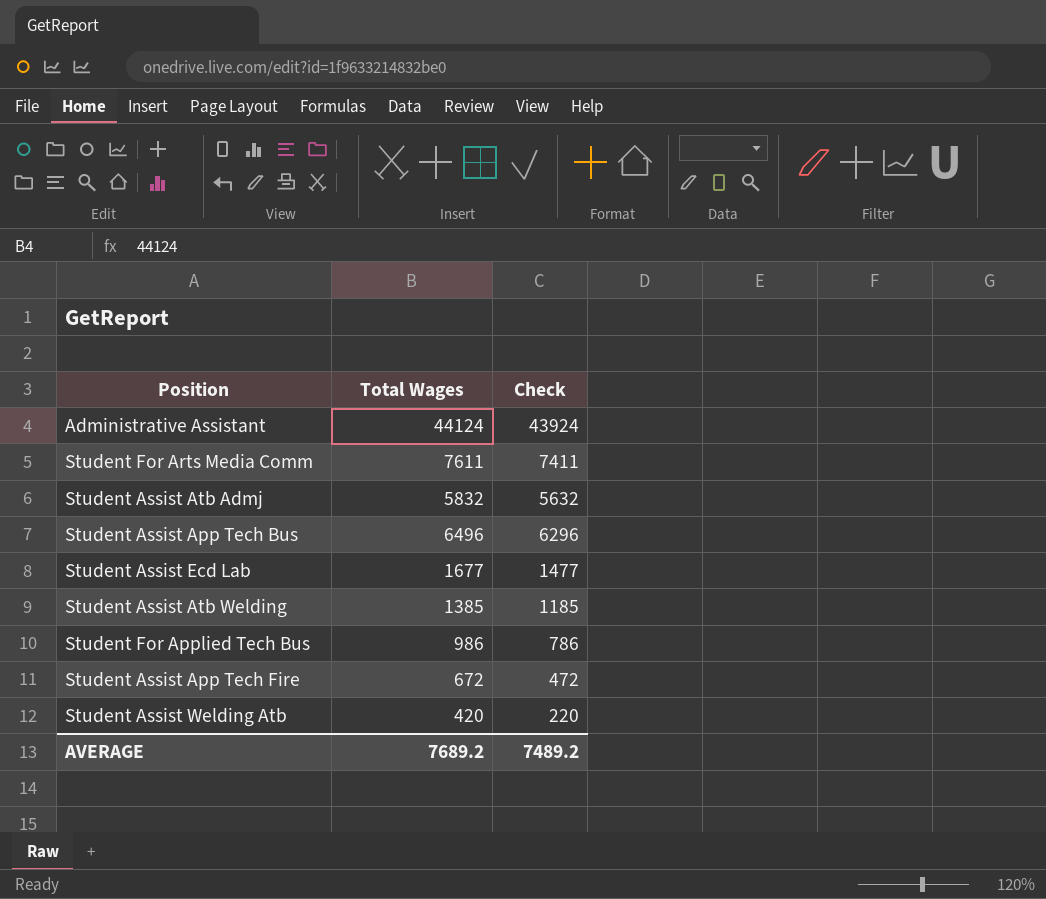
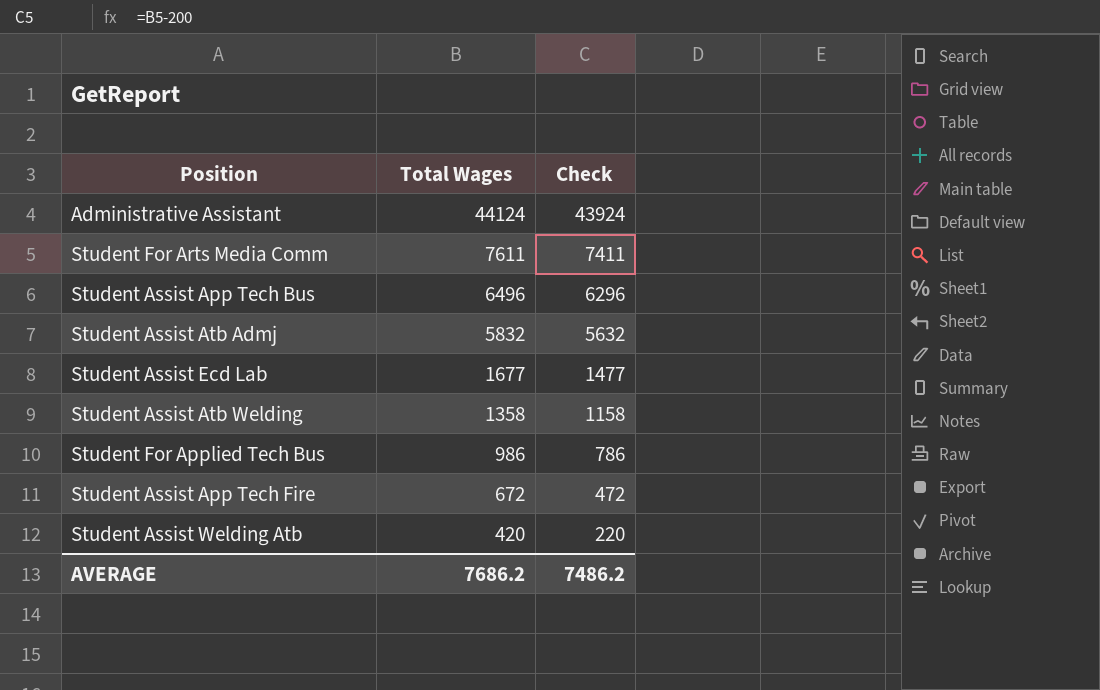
row order: none -> Total Wages descending
Student Assist Atb Welding | Total Wages: 1385 -> 1358
Student Assist Atb Welding | Check: 1185 -> 1158
AVERAGE | Total Wages: 7689.2 -> 7686.2
AVERAGE | Check: 7489.2 -> 7486.2

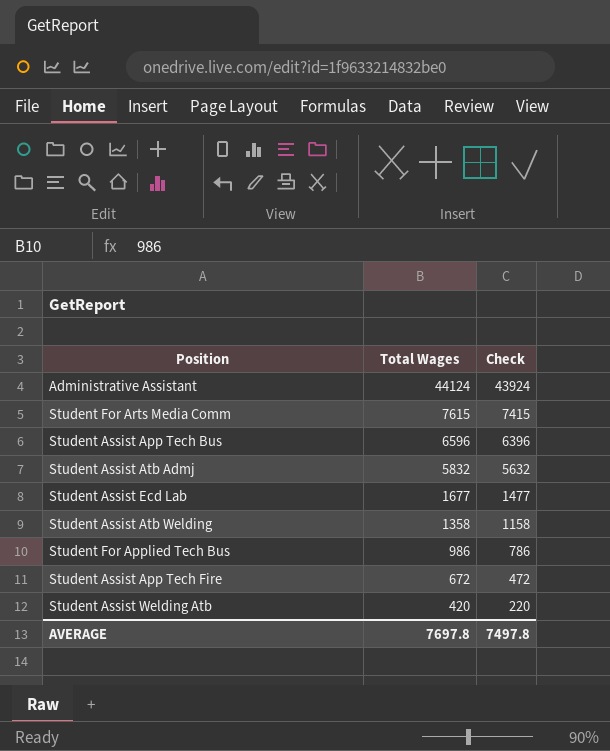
Student For Arts Media Comm | Total Wages: 7611 -> 7615
Student For Arts Media Comm | Check: 7411 -> 7415
Student Assist App Tech Bus | Total Wages: 6496 -> 6596
Student Assist App Tech Bus | Check: 6296 -> 6396
AVERAGE | Total Wages: 7686.2 -> 7697.8
AVERAGE | Check: 7486.2 -> 7497.8

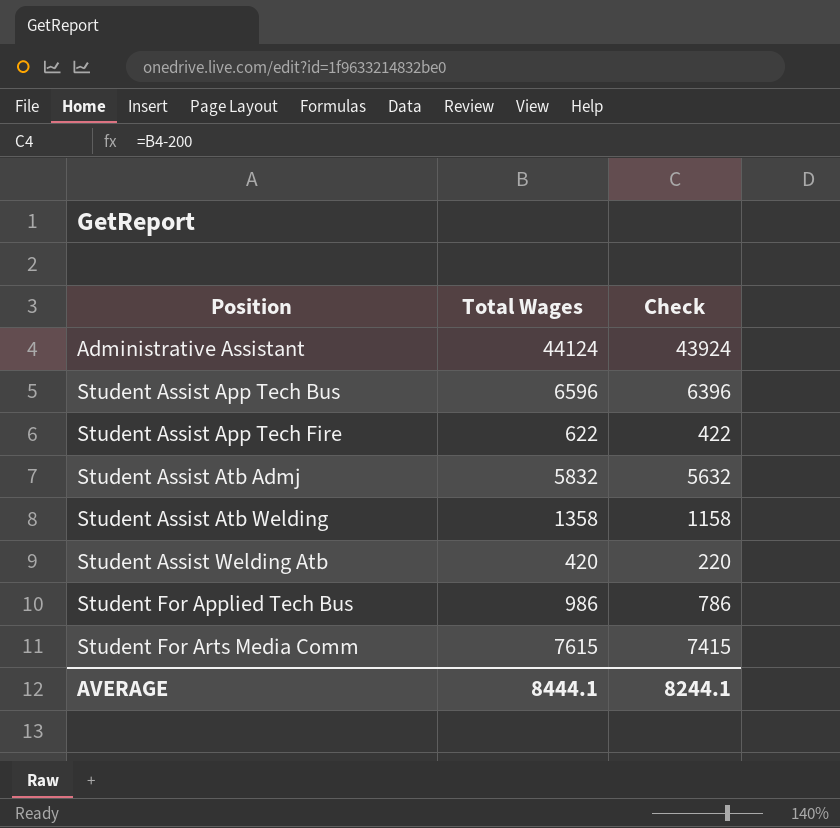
row order: Total Wages descending -> Position ascending
row Student Assist Ecd Lab: 1677 | 1477 -> none
Student Assist App Tech Fire | Total Wages: 672 -> 622
Student Assist App Tech Fire | Check: 472 -> 422
AVERAGE | Total Wages: 7697.8 -> 8444.1
AVERAGE | Check: 7497.8 -> 8244.1

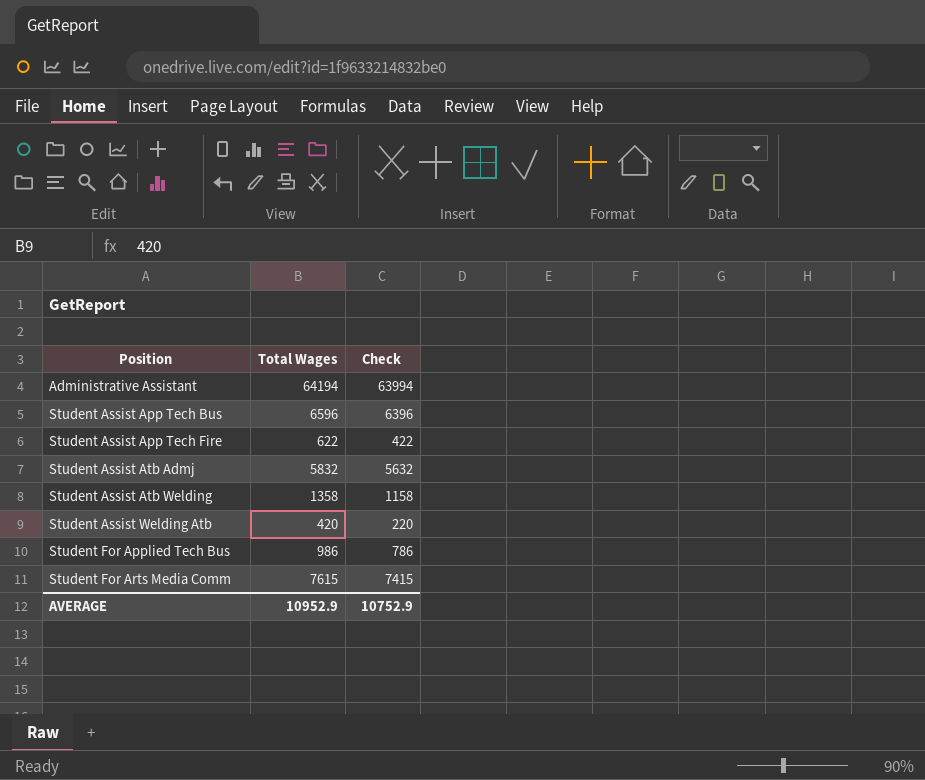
Administrative Assistant | Total Wages: 44124 -> 64194
Administrative Assistant | Check: 43924 -> 63994
AVERAGE | Total Wages: 8444.1 -> 10952.9
AVERAGE | Check: 8244.1 -> 10752.9

